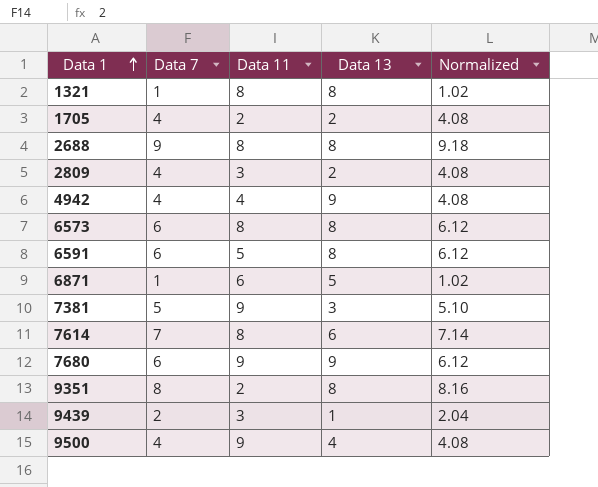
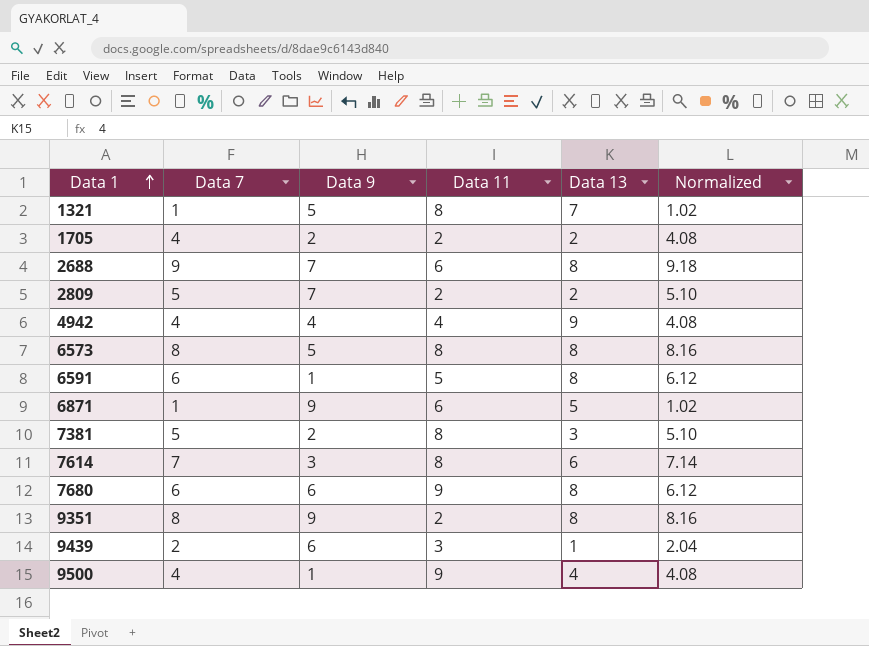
column Data 9 | position: none -> 3
1321 | Data 13: 8 -> 7
2688 | Data 11: 8 -> 6
2809 | Data 7: 4 -> 5
2809 | Data 11: 3 -> 2
2809 | Normalized: 4.08 -> 5.10
6573 | Data 7: 6 -> 8
6573 | Normalized: 6.12 -> 8.16
7381 | Data 11: 9 -> 8
7680 | Data 13: 9 -> 8

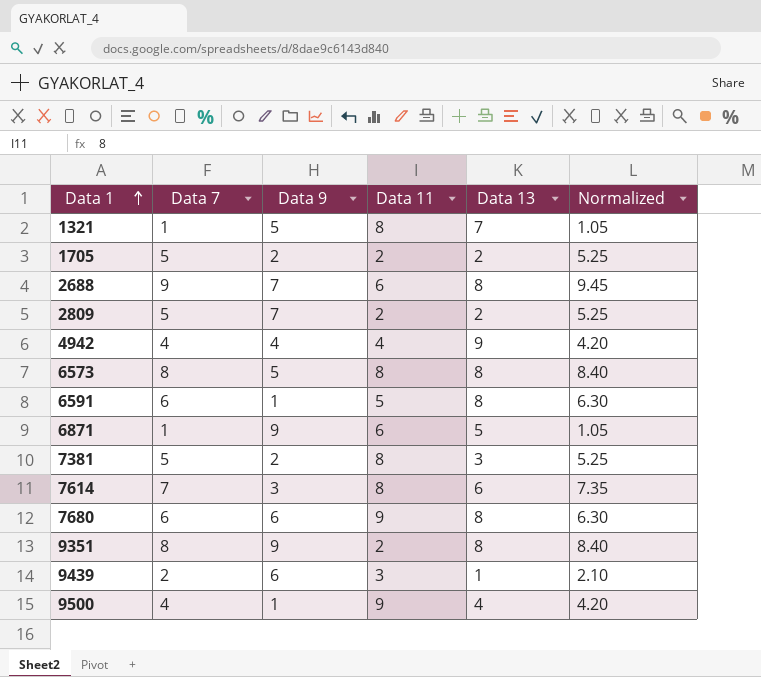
column Normalized | formula: [Data 7] * 1.02 -> [Data 7] * 1.05
1705 | Data 7: 4 -> 5

